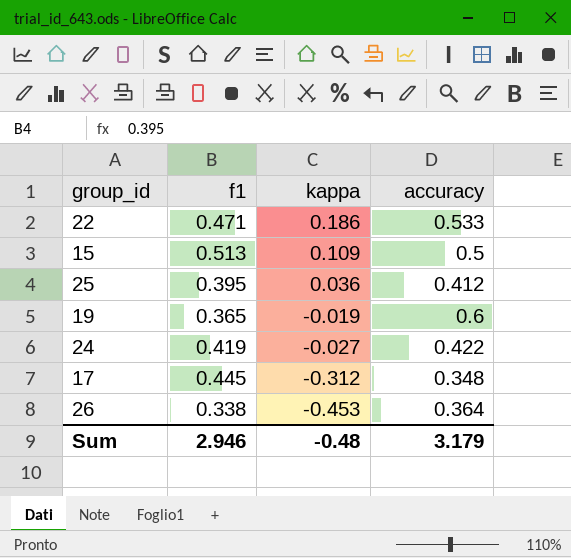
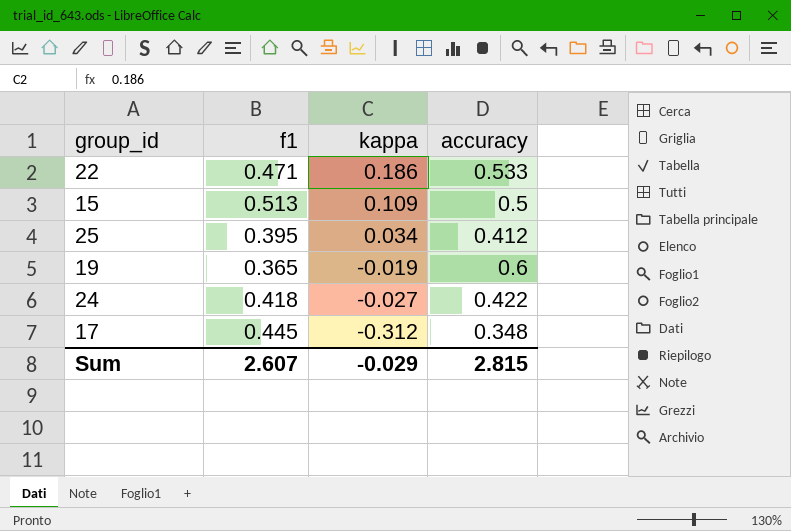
row 26: 0.338 | -0.453 | 0.364 -> none
25 | kappa: 0.036 -> 0.034
24 | f1: 0.419 -> 0.418
Sum | f1: 2.946 -> 2.607
Sum | kappa: -0.48 -> -0.029
Sum | accuracy: 3.179 -> 2.815

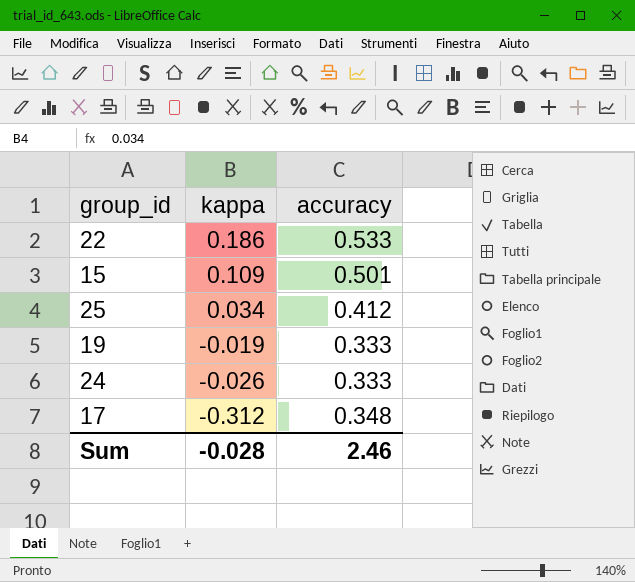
column f1 | position: 2 -> none
15 | accuracy: 0.5 -> 0.501
19 | accuracy: 0.6 -> 0.333
24 | kappa: -0.027 -> -0.026
24 | accuracy: 0.422 -> 0.333
Sum | kappa: -0.029 -> -0.028
Sum | accuracy: 2.815 -> 2.46

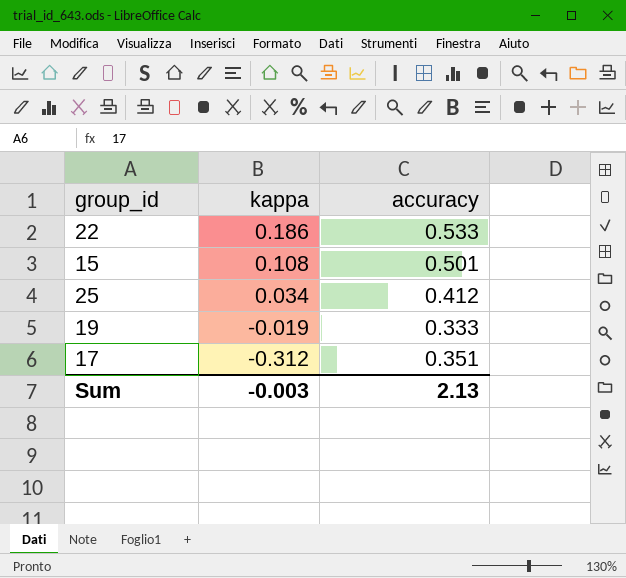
row 24: -0.026 | 0.333 -> none
15 | kappa: 0.109 -> 0.108
17 | accuracy: 0.348 -> 0.351
Sum | kappa: -0.028 -> -0.003
Sum | accuracy: 2.46 -> 2.13

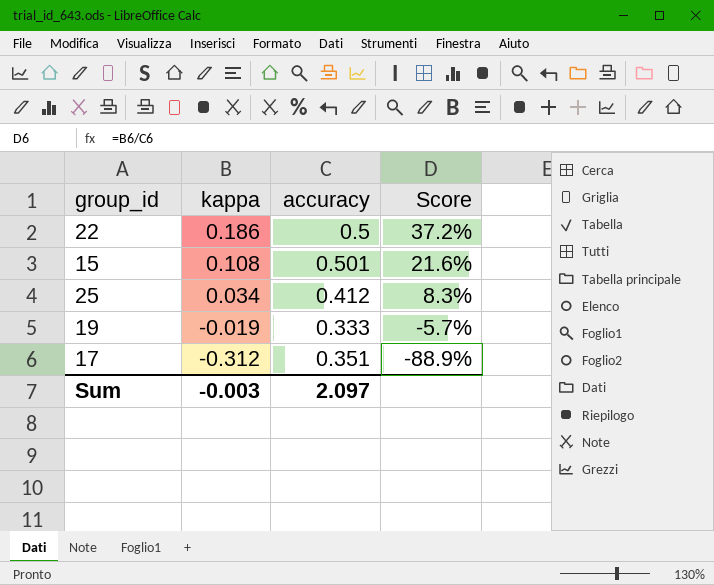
column Score | formula: none -> [kappa] / [accuracy]
22 | accuracy: 0.533 -> 0.5
Sum | accuracy: 2.13 -> 2.097

